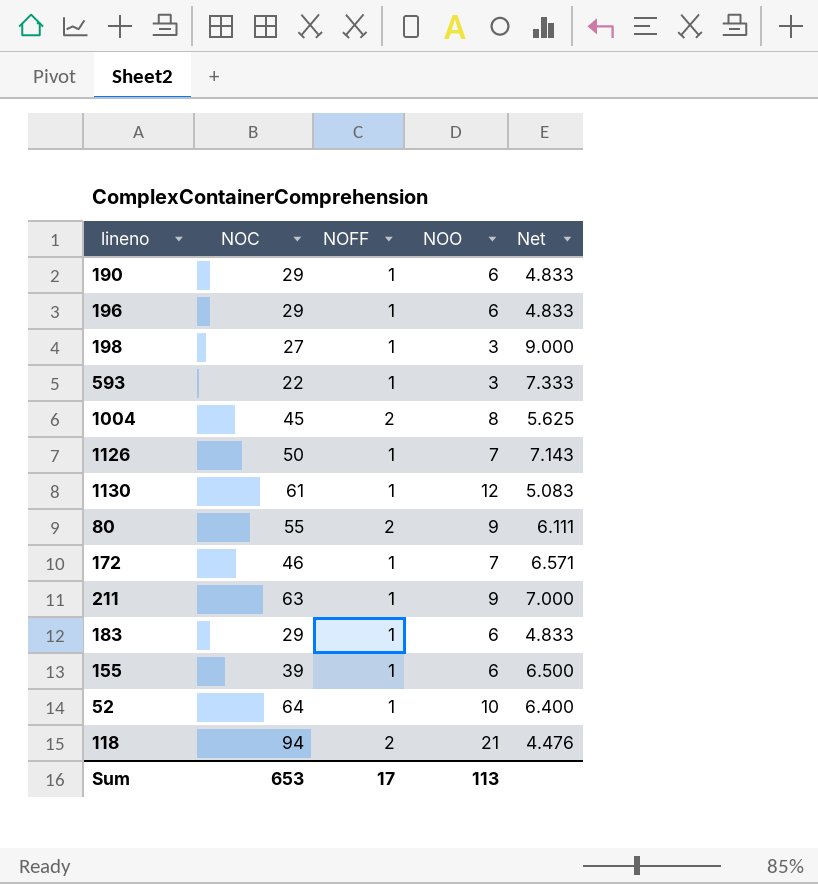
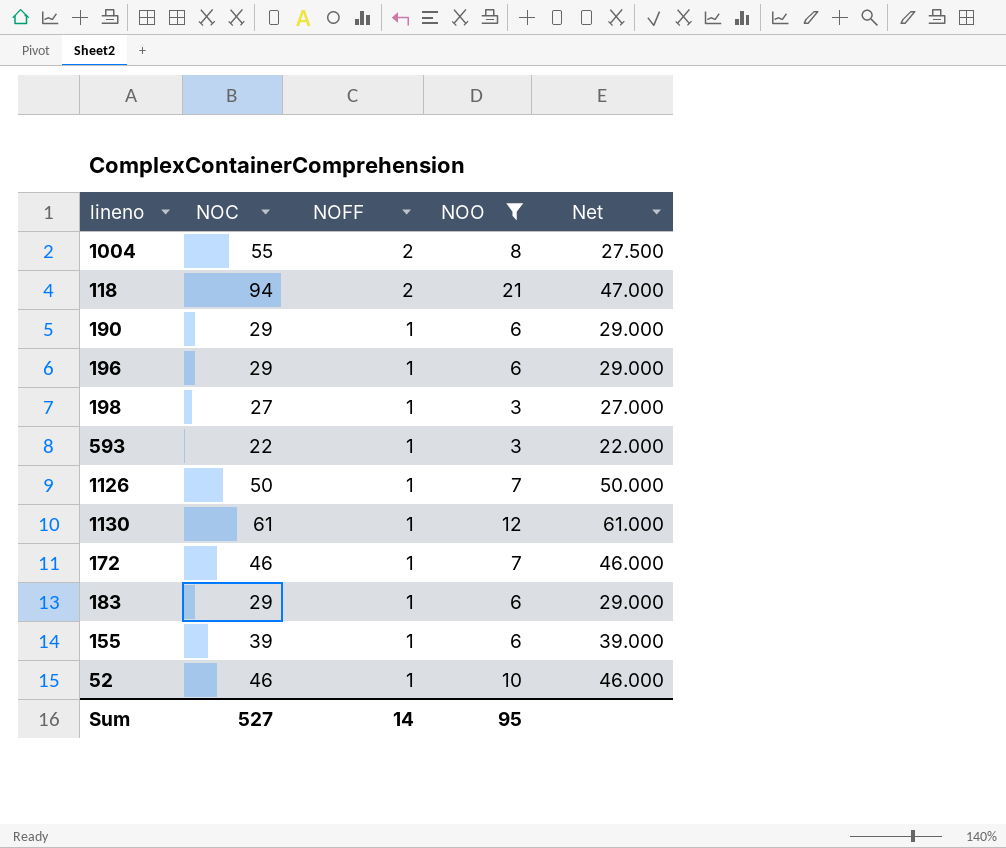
filter: none -> NOO != 9
row order: none -> NOFF descending
column Net | formula: [NOC] / [NOO] -> [NOC] / [NOFF]
1004 | NOC: 45 -> 55
52 | NOC: 64 -> 46
Sum | NOC: 653 -> 527
Sum | NOFF: 17 -> 14
Sum | NOO: 113 -> 95

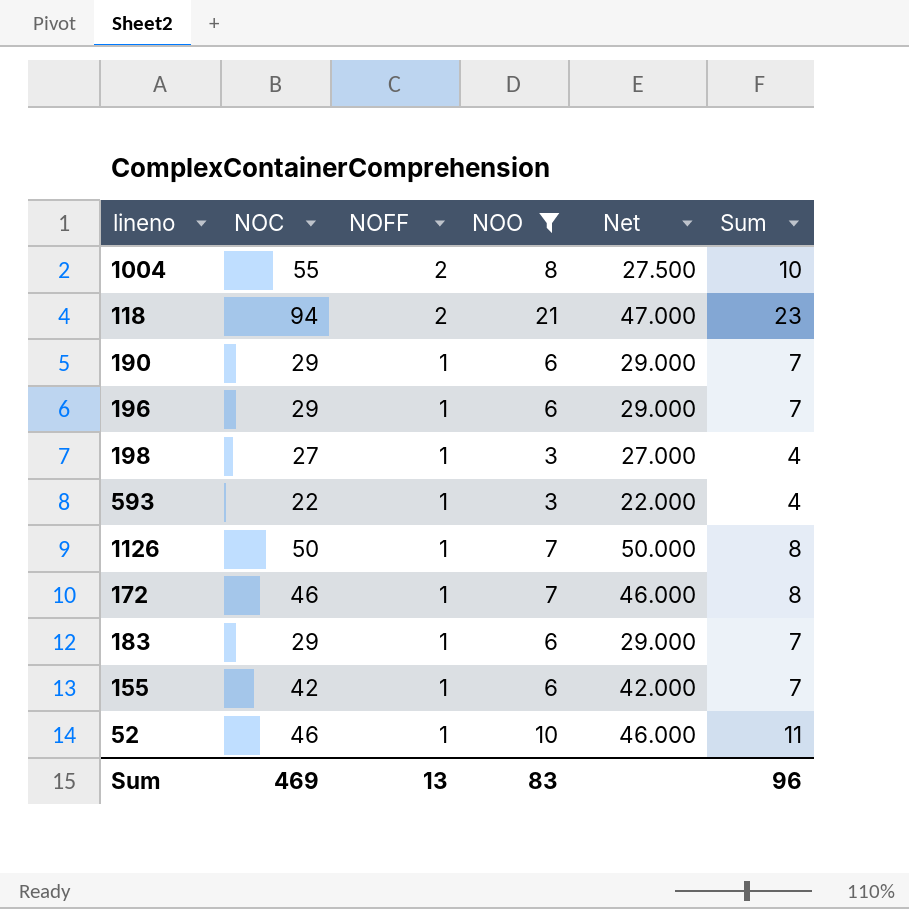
column Sum | formula: none -> [NOFF] + [NOO]
row 1130: 61 | 1 | 12 | 61.000 -> none
155 | NOC: 39 -> 42
155 | Net: 39.000 -> 42.000
Sum | NOC: 527 -> 469
Sum | NOFF: 14 -> 13
Sum | NOO: 95 -> 83

